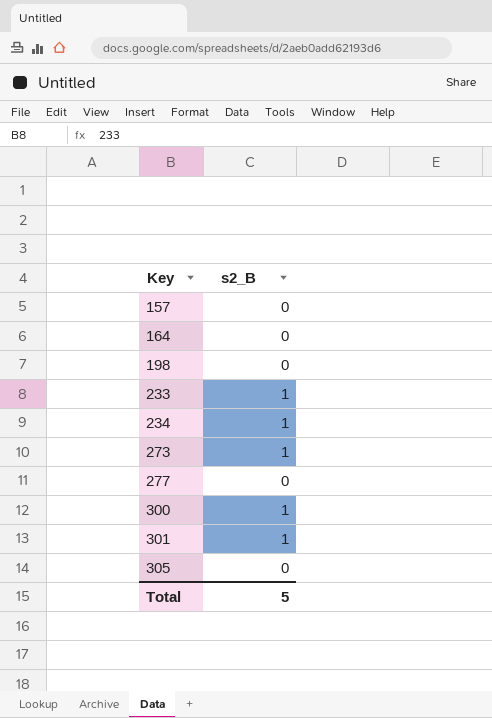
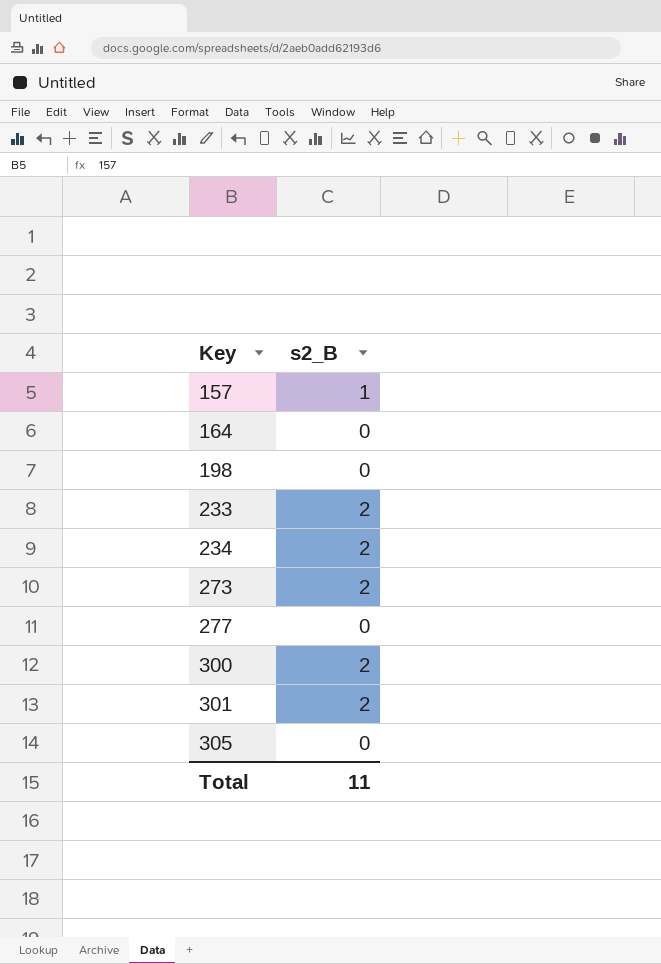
157 | s2_B: 0 -> 1
233 | s2_B: 1 -> 2
234 | s2_B: 1 -> 2
273 | s2_B: 1 -> 2
300 | s2_B: 1 -> 2
301 | s2_B: 1 -> 2
Total | s2_B: 5 -> 11

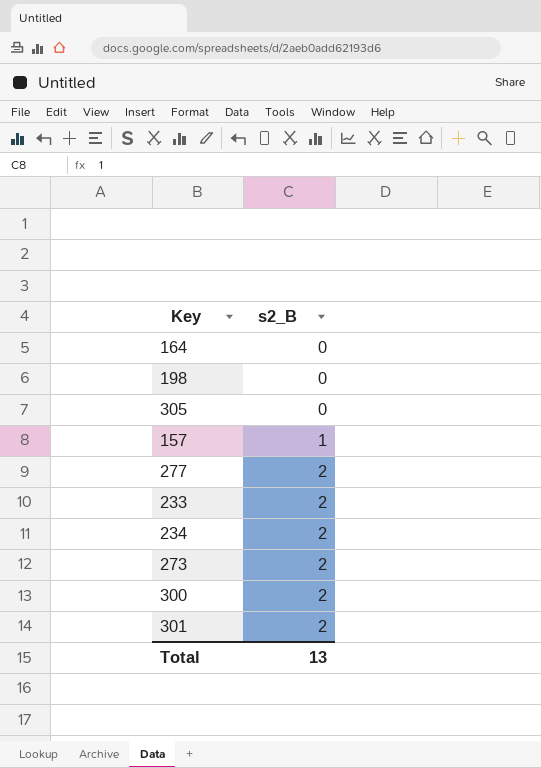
row order: Key ascending -> s2_B ascending
277 | s2_B: 0 -> 2
Total | s2_B: 11 -> 13

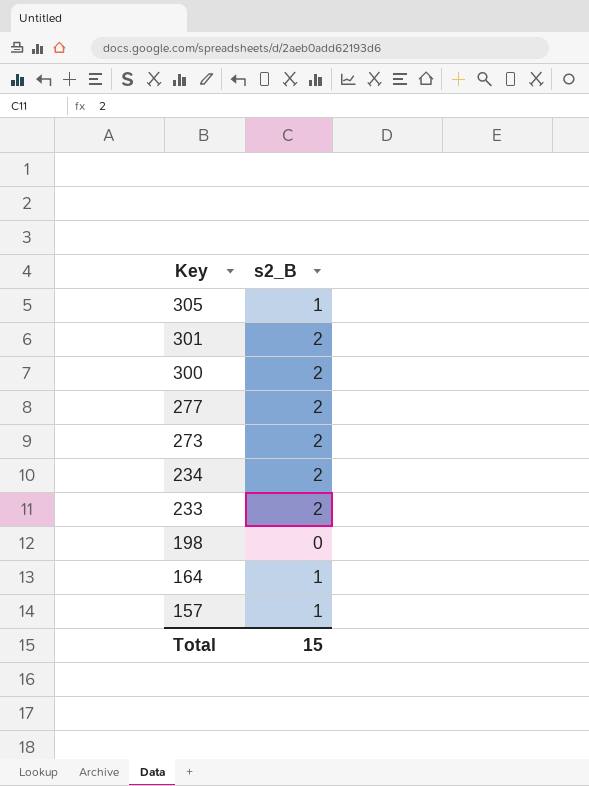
row order: s2_B ascending -> Key descending
305 | s2_B: 0 -> 1
164 | s2_B: 0 -> 1
Total | s2_B: 13 -> 15

